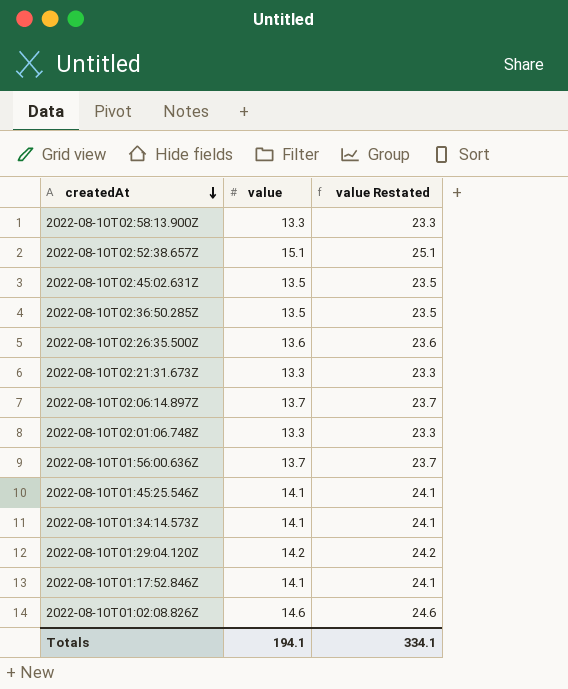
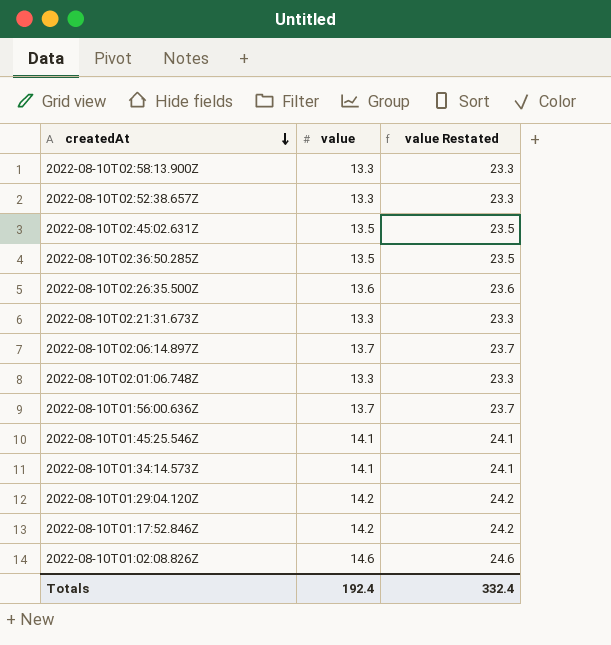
2022-08-10T02:52:38.657Z | value: 15.1 -> 13.3
2022-08-10T02:52:38.657Z | value Restated: 25.1 -> 23.3
2022-08-10T01:17:52.846Z | value: 14.1 -> 14.2
2022-08-10T01:17:52.846Z | value Restated: 24.1 -> 24.2
Totals | value: 194.1 -> 192.4
Totals | value Restated: 334.1 -> 332.4

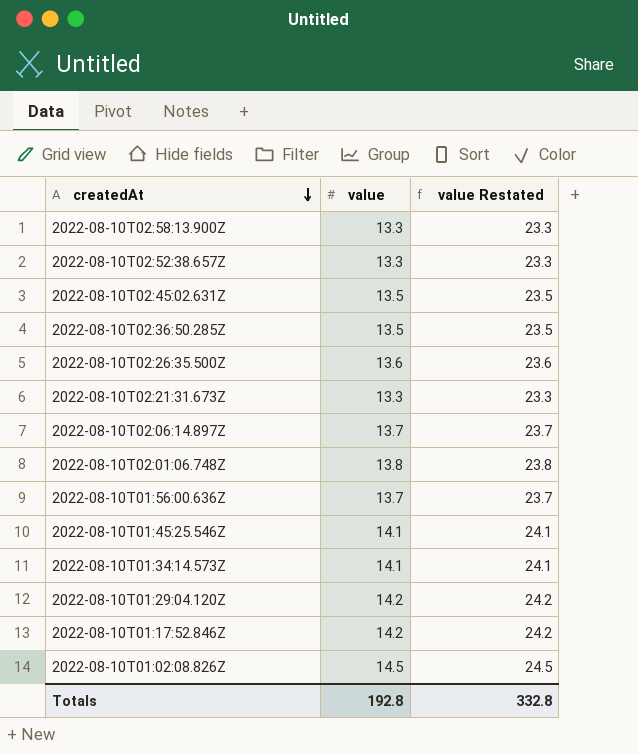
2022-08-10T02:01:06.748Z | value: 13.3 -> 13.8
2022-08-10T02:01:06.748Z | value Restated: 23.3 -> 23.8
2022-08-10T01:02:08.826Z | value: 14.6 -> 14.5
2022-08-10T01:02:08.826Z | value Restated: 24.6 -> 24.5
Totals | value: 192.4 -> 192.8
Totals | value Restated: 332.4 -> 332.8

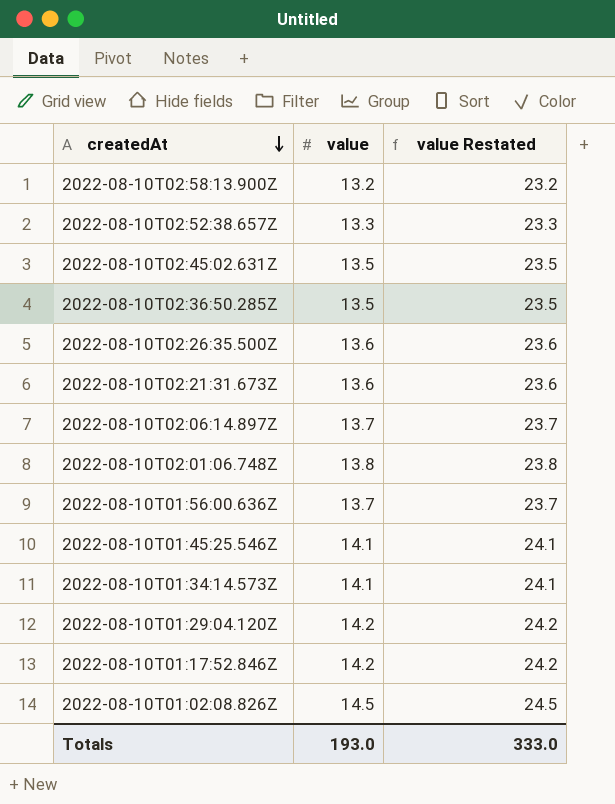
2022-08-10T02:58:13.900Z | value: 13.3 -> 13.2
2022-08-10T02:58:13.900Z | value Restated: 23.3 -> 23.2
2022-08-10T02:21:31.673Z | value: 13.3 -> 13.6
2022-08-10T02:21:31.673Z | value Restated: 23.3 -> 23.6
Totals | value: 192.8 -> 193.0
Totals | value Restated: 332.8 -> 333.0

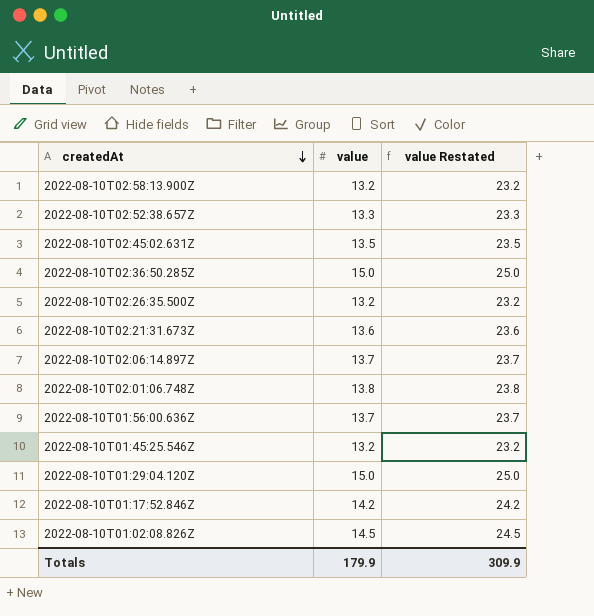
row 2022-08-10T01:34:14.573Z: 14.1 | 24.1 -> none
2022-08-10T02:36:50.285Z | value: 13.5 -> 15.0
2022-08-10T02:36:50.285Z | value Restated: 23.5 -> 25.0
2022-08-10T02:26:35.500Z | value: 13.6 -> 13.2
2022-08-10T02:26:35.500Z | value Restated: 23.6 -> 23.2
2022-08-10T01:45:25.546Z | value: 14.1 -> 13.2
2022-08-10T01:45:25.546Z | value Restated: 24.1 -> 23.2
2022-08-10T01:29:04.120Z | value: 14.2 -> 15.0
2022-08-10T01:29:04.120Z | value Restated: 24.2 -> 25.0
Totals | value: 193.0 -> 179.9
Totals | value Restated: 333.0 -> 309.9

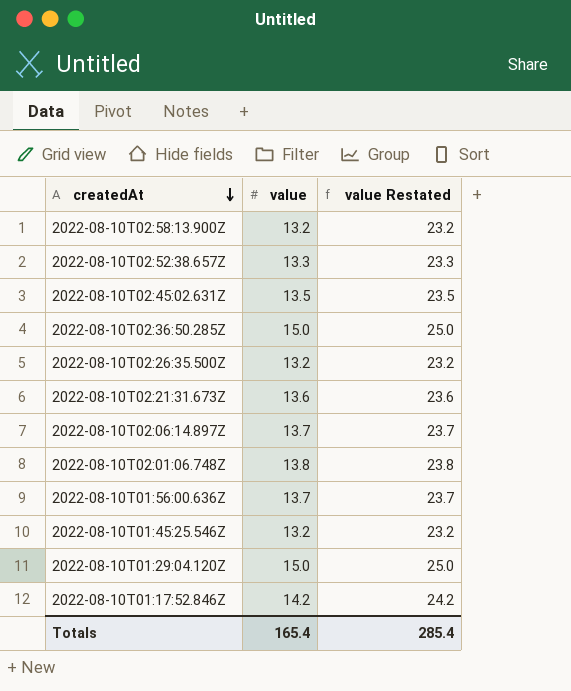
row 2022-08-10T01:02:08.826Z: 14.5 | 24.5 -> none
Totals | value: 179.9 -> 165.4
Totals | value Restated: 309.9 -> 285.4

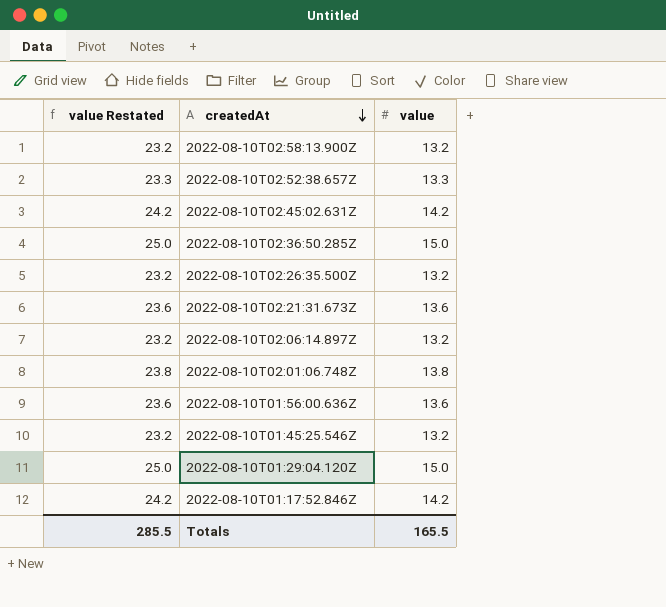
column value Restated | position: 3 -> 1
2022-08-10T02:45:02.631Z | value Restated: 23.5 -> 24.2
2022-08-10T02:45:02.631Z | value: 13.5 -> 14.2
2022-08-10T02:06:14.897Z | value Restated: 23.7 -> 23.2
2022-08-10T02:06:14.897Z | value: 13.7 -> 13.2
2022-08-10T01:56:00.636Z | value Restated: 23.7 -> 23.6
2022-08-10T01:56:00.636Z | value: 13.7 -> 13.6
Totals | value Restated: 285.4 -> 285.5
Totals | value: 165.4 -> 165.5

